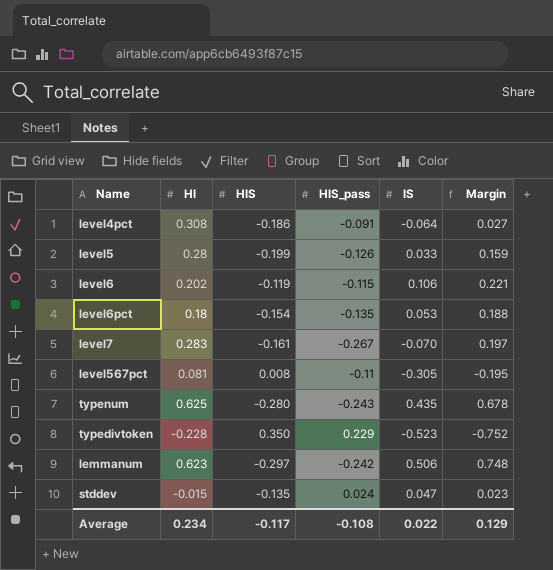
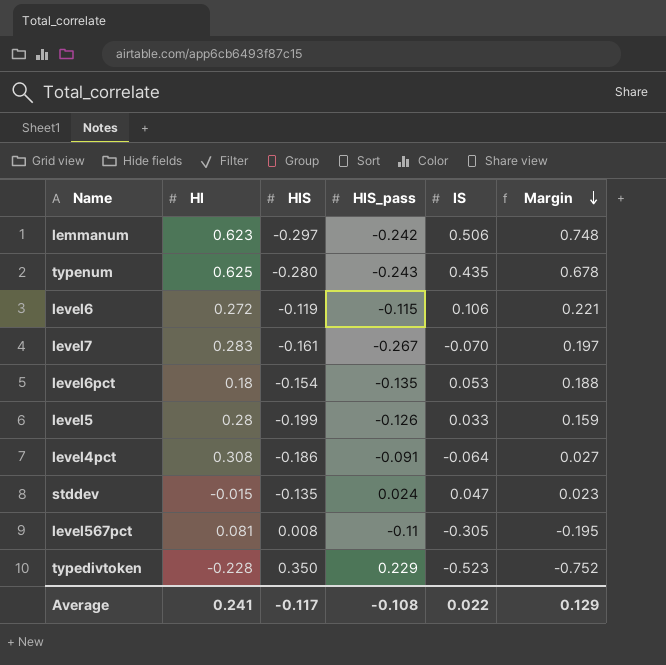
row order: none -> Margin descending
level6 | HI: 0.202 -> 0.272
Average | HI: 0.234 -> 0.241

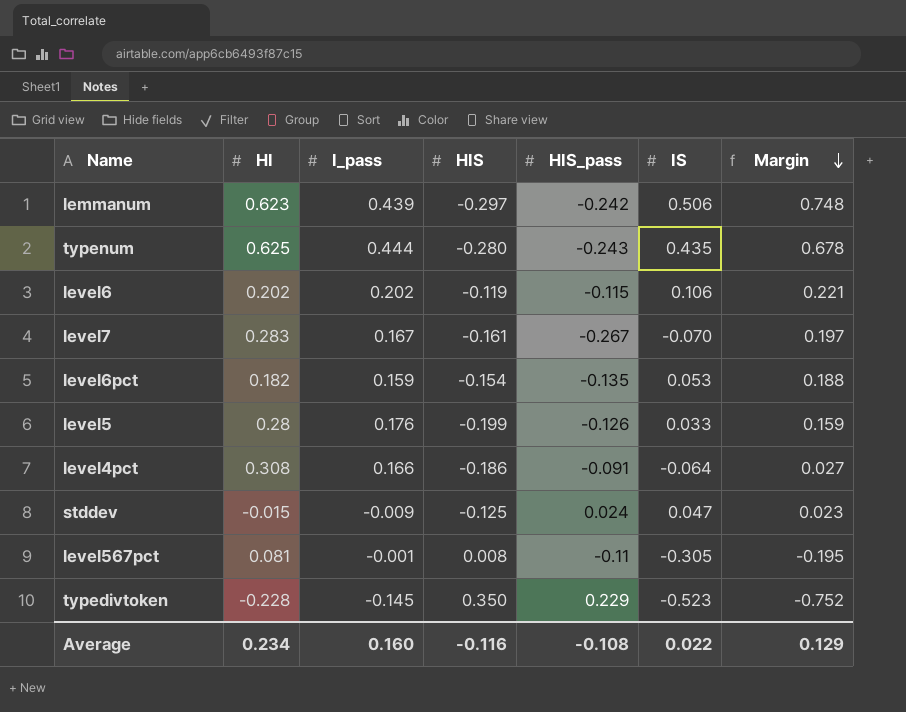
column I_pass | position: none -> 3
level6 | HI: 0.272 -> 0.202
level6pct | HI: 0.18 -> 0.182
stddev | HIS: -0.135 -> -0.125
Average | HI: 0.241 -> 0.234
Average | HIS: -0.117 -> -0.116

